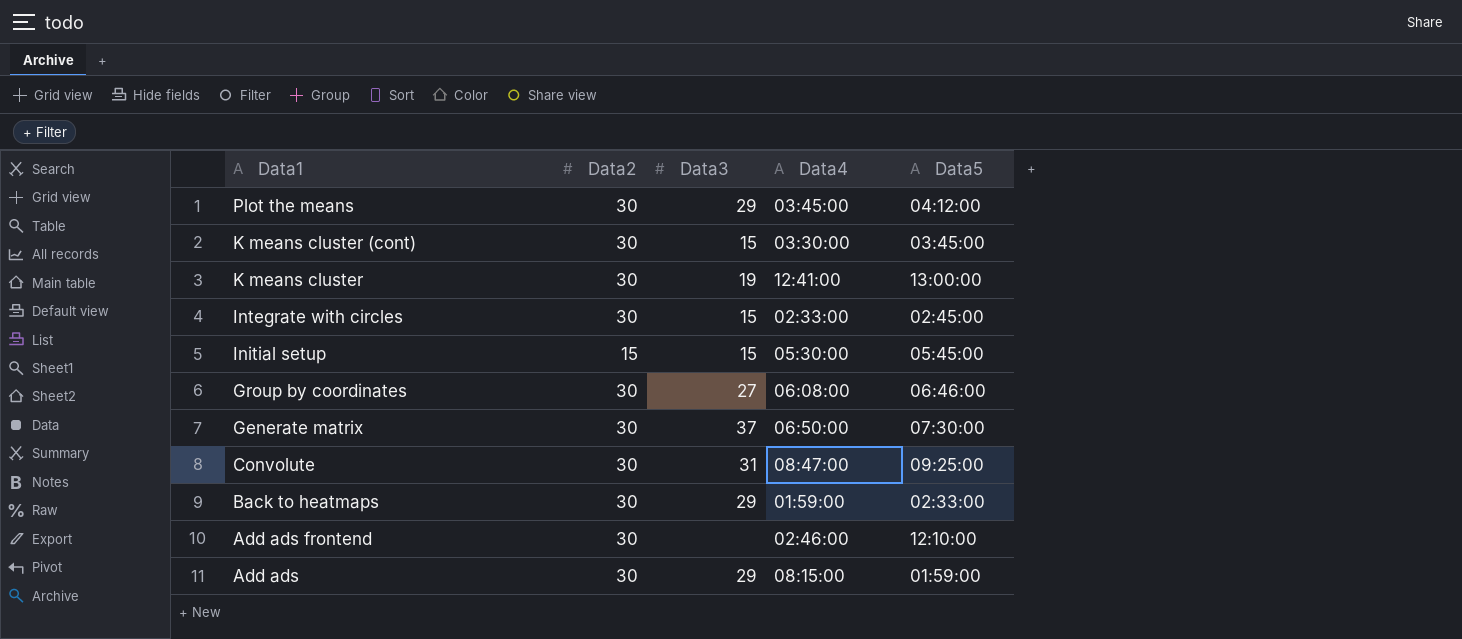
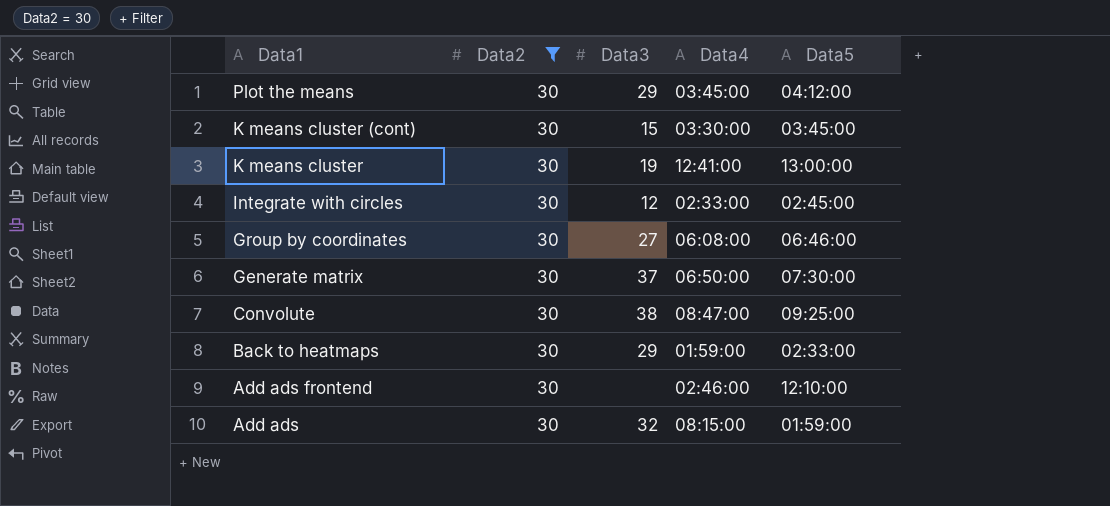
filter: none -> Data2 = 30
Integrate with circles | Data3: 15 -> 12
Convolute | Data3: 31 -> 38
Add ads | Data3: 29 -> 32

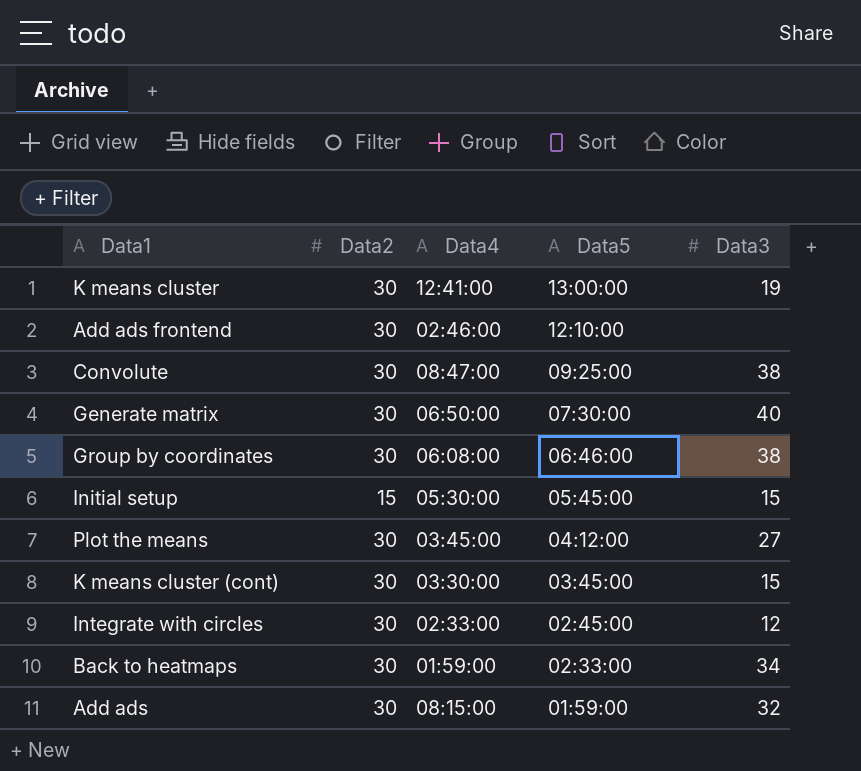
filter: Data2 = 30 -> none
row order: Data1 descending -> Data5 descending
column Data3 | position: 3 -> 5
Generate matrix | Data3: 37 -> 40
Group by coordinates | Data3: 27 -> 38
Plot the means | Data3: 29 -> 27
Back to heatmaps | Data3: 29 -> 34

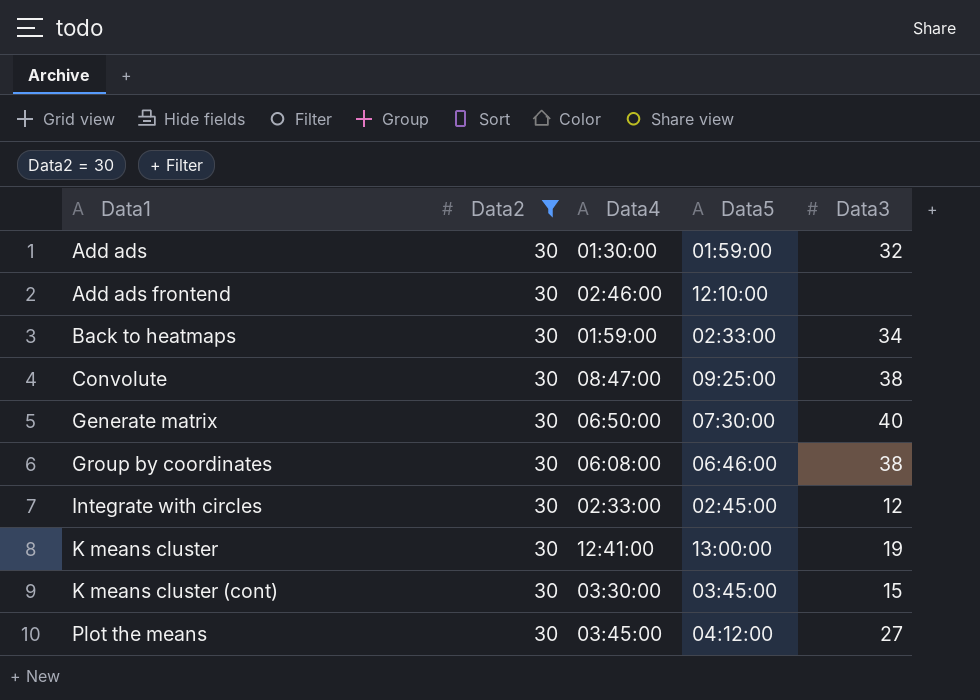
filter: none -> Data2 = 30
row order: Data5 descending -> Data1 ascending
Add ads | Data4: 08:15:00 -> 01:30:00

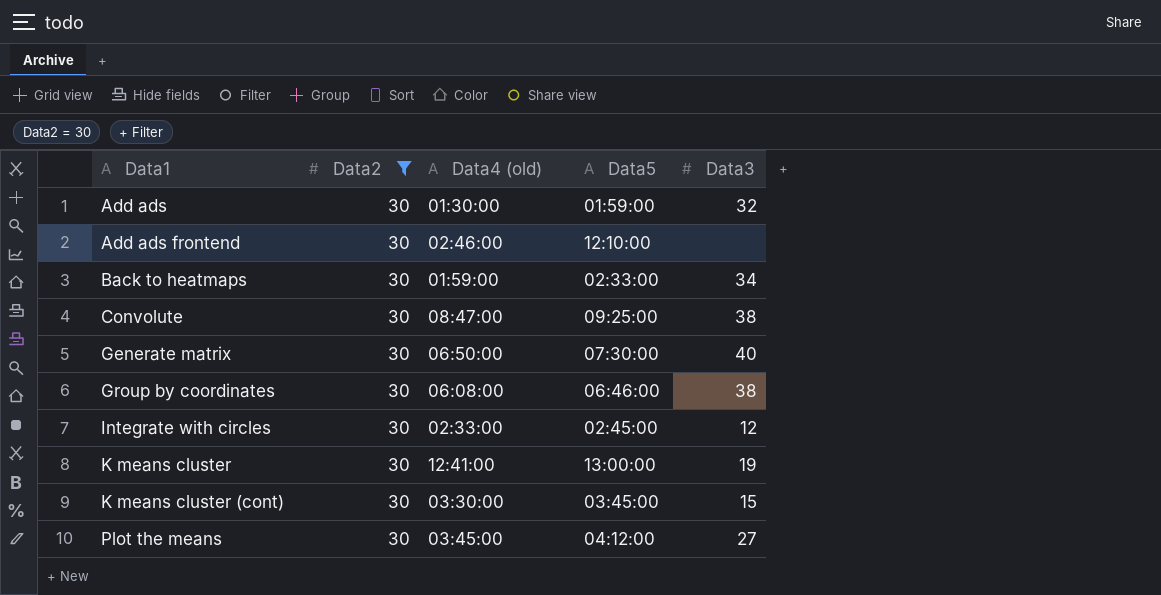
column name: Data4 -> Data4 (old)

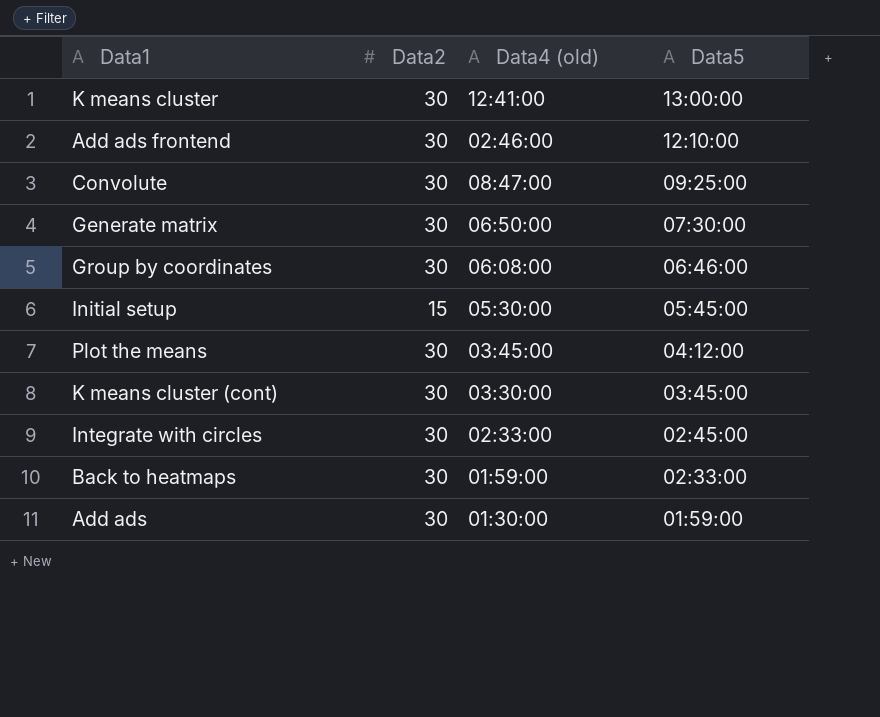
filter: Data2 = 30 -> none
row order: Data1 ascending -> Data5 descending
column Data3 | position: 5 -> none

